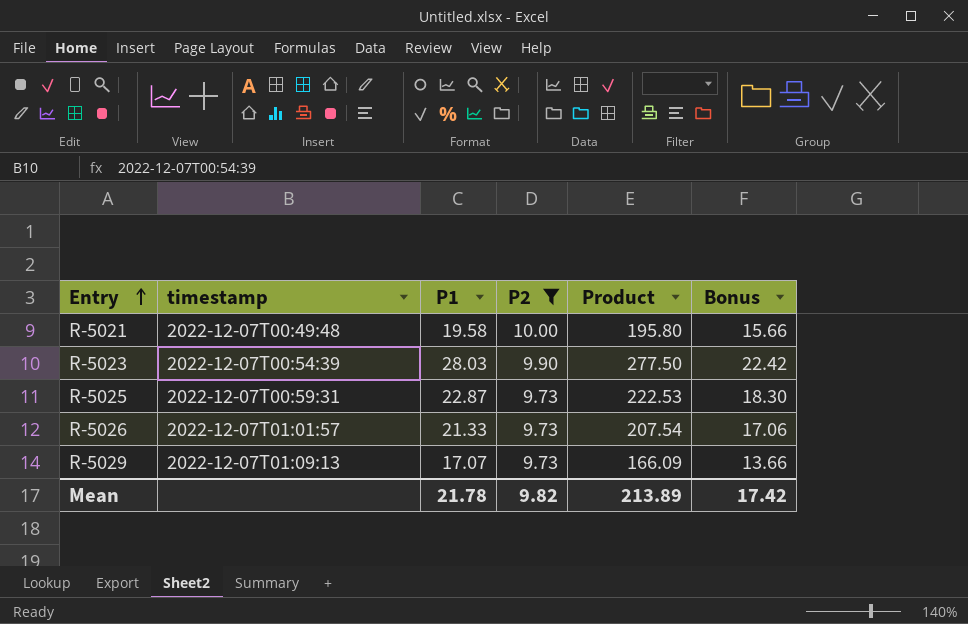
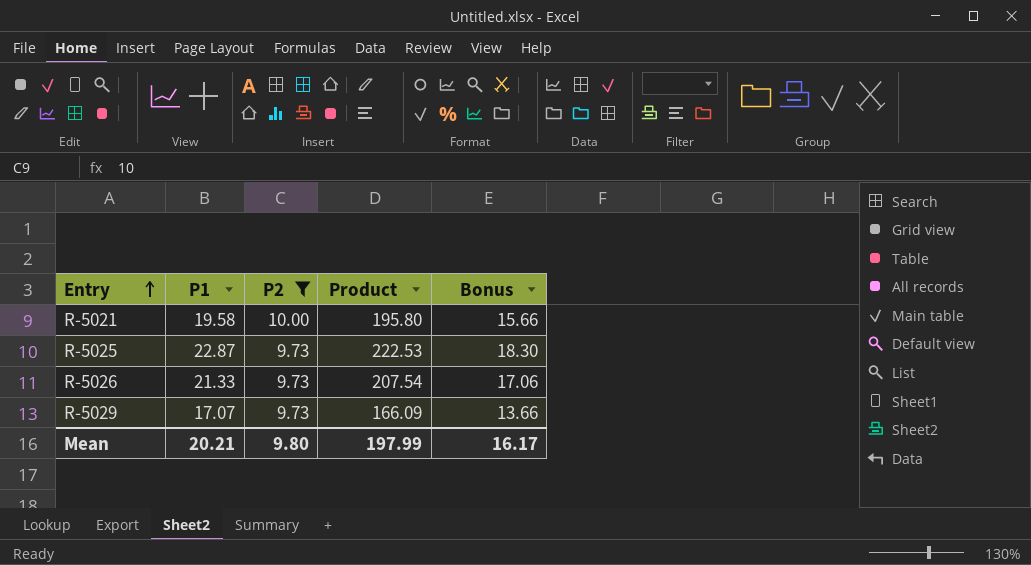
column timestamp | position: 2 -> none
row R-5023: 2022-12-07T00:54:39 | 28.03 | 9.90 | 277.50 | 22.42 -> none
Mean | P1: 21.78 -> 20.21
Mean | P2: 9.82 -> 9.80
Mean | Product: 213.89 -> 197.99
Mean | Bonus: 17.42 -> 16.17

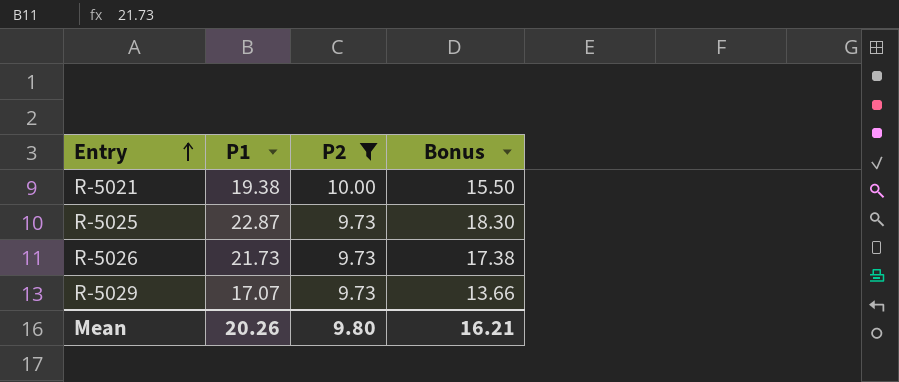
column Product | formula: [P1] * [P2] -> none
R-5021 | P1: 19.58 -> 19.38
R-5021 | Bonus: 15.66 -> 15.50
R-5026 | P1: 21.33 -> 21.73
R-5026 | Bonus: 17.06 -> 17.38
Mean | P1: 20.21 -> 20.26
Mean | Bonus: 16.17 -> 16.21

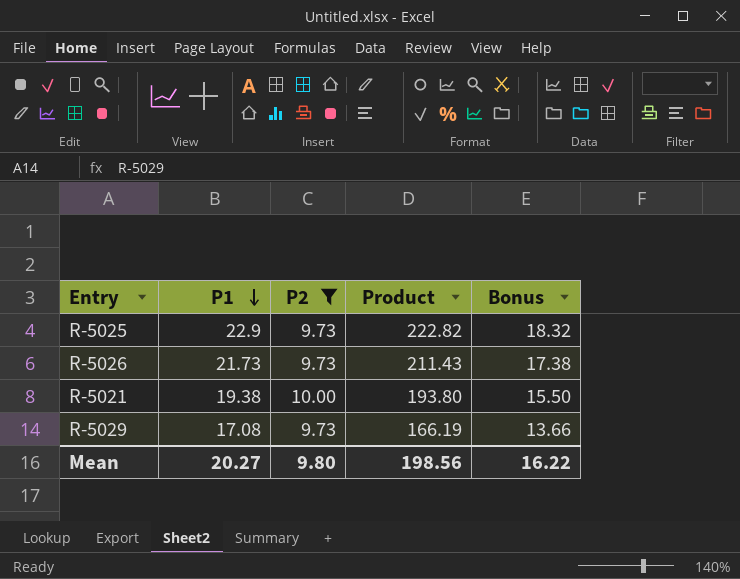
row order: Entry ascending -> P1 descending
column Product | formula: none -> [P1] * [P2]
R-5025 | P1: 22.87 -> 22.9
R-5025 | Bonus: 18.30 -> 18.32
R-5029 | P1: 17.07 -> 17.08
Mean | P1: 20.26 -> 20.27
Mean | Bonus: 16.21 -> 16.22

